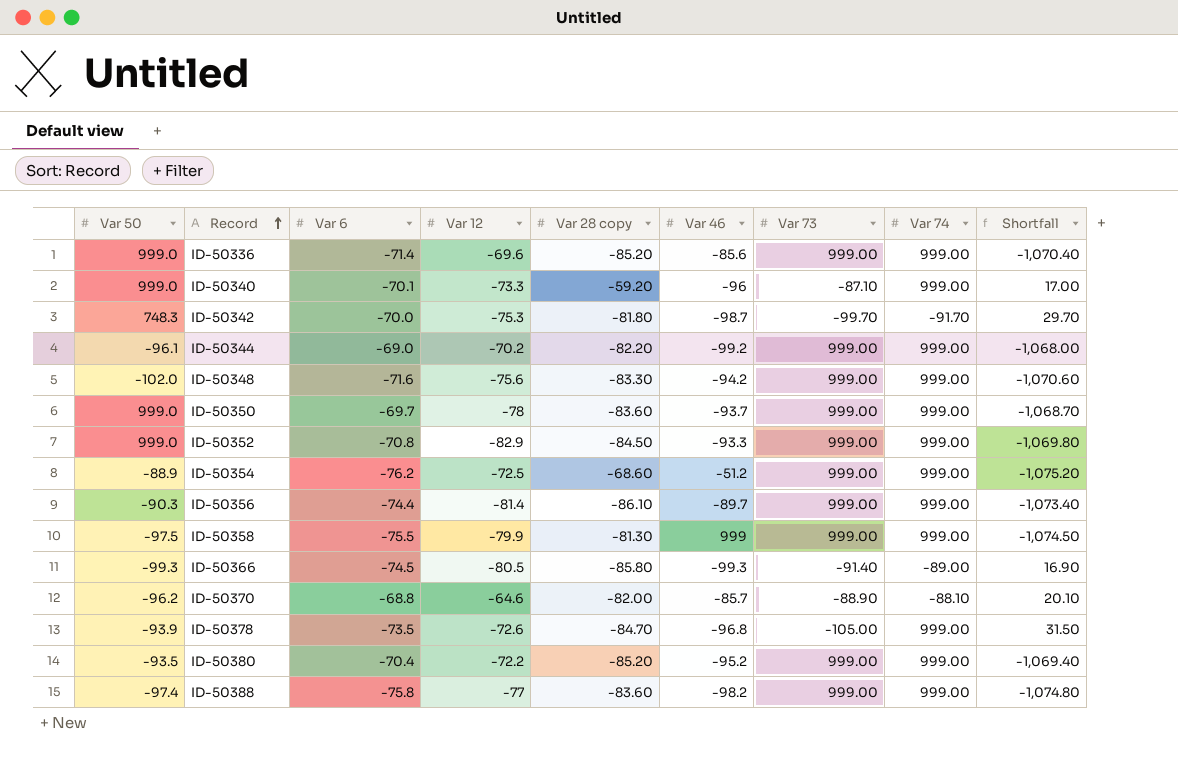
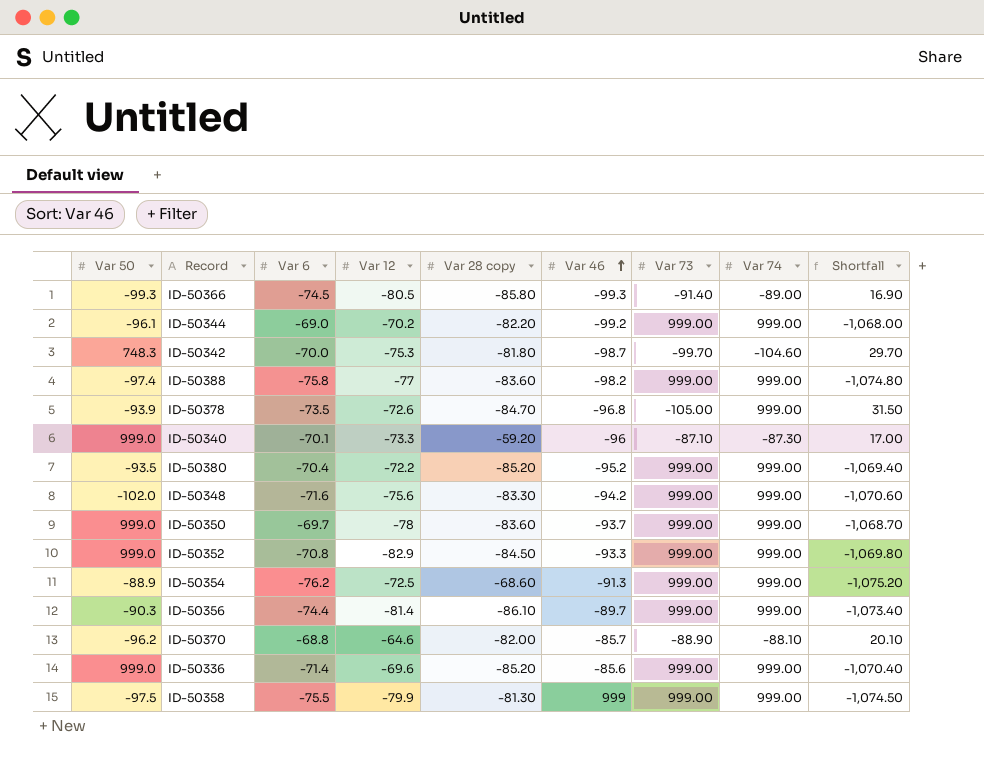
row order: Record ascending -> Var 46 ascending
ID-50342 | Var 74: -91.70 -> -104.60
ID-50340 | Var 74: 999.00 -> -87.30
ID-50354 | Var 46: -51.2 -> -91.3

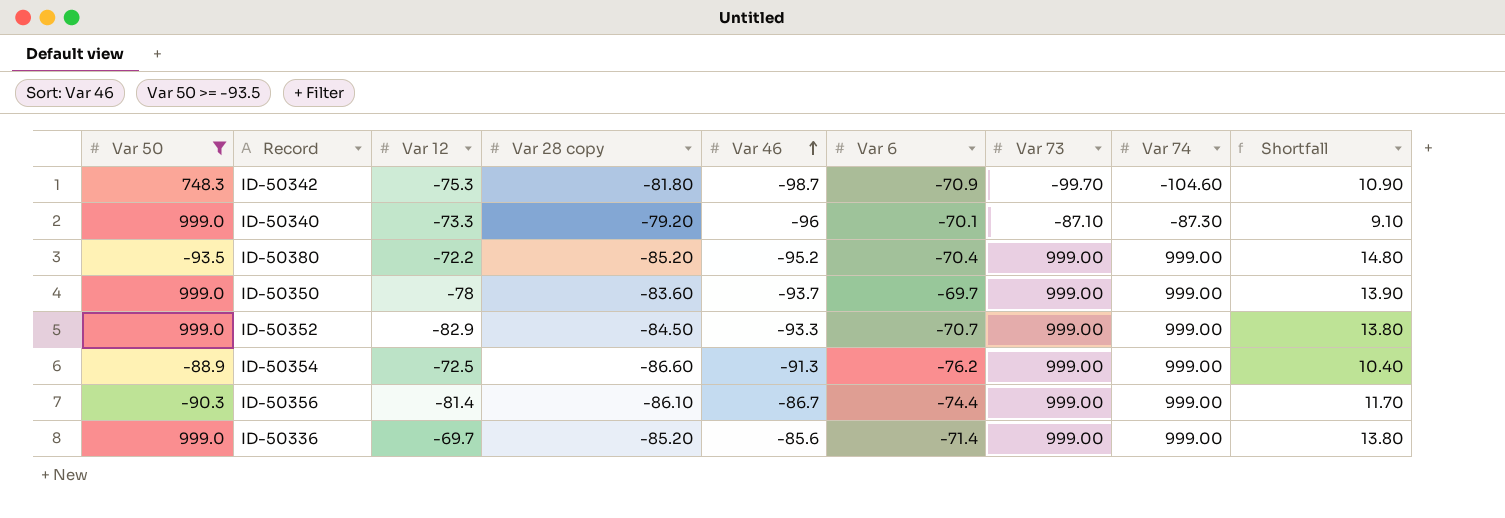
filter: none -> Var 50 >= -93.5
column Var 6 | position: 3 -> 6
column Shortfall | formula: [Var 6] - [Var 73] -> [Var 6] - [Var 28 copy]
ID-50342 | Var 6: -70.0 -> -70.9
ID-50340 | Var 28 copy: -59.20 -> -79.20
ID-50352 | Var 6: -70.8 -> -70.7
ID-50354 | Var 28 copy: -68.60 -> -86.60
ID-50356 | Var 46: -89.7 -> -86.7
ID-50336 | Var 12: -69.6 -> -69.7

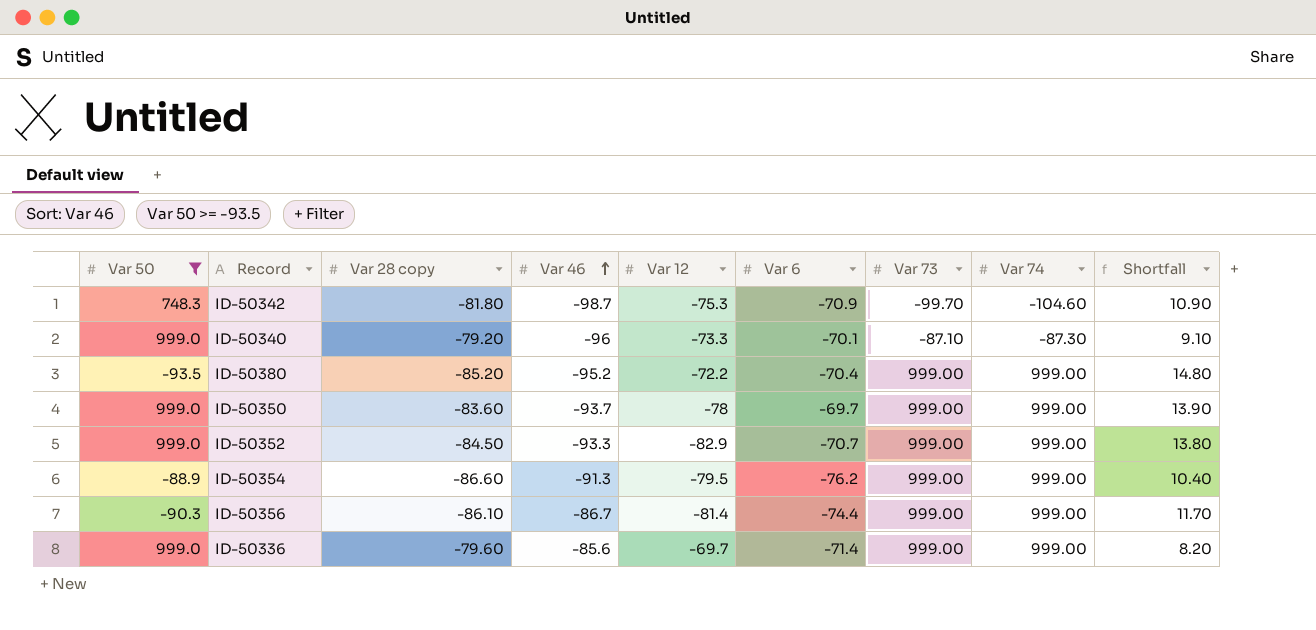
column Var 12 | position: 3 -> 5
ID-50354 | Var 12: -72.5 -> -79.5
ID-50336 | Var 28 copy: -85.20 -> -79.60
ID-50336 | Shortfall: 13.80 -> 8.20

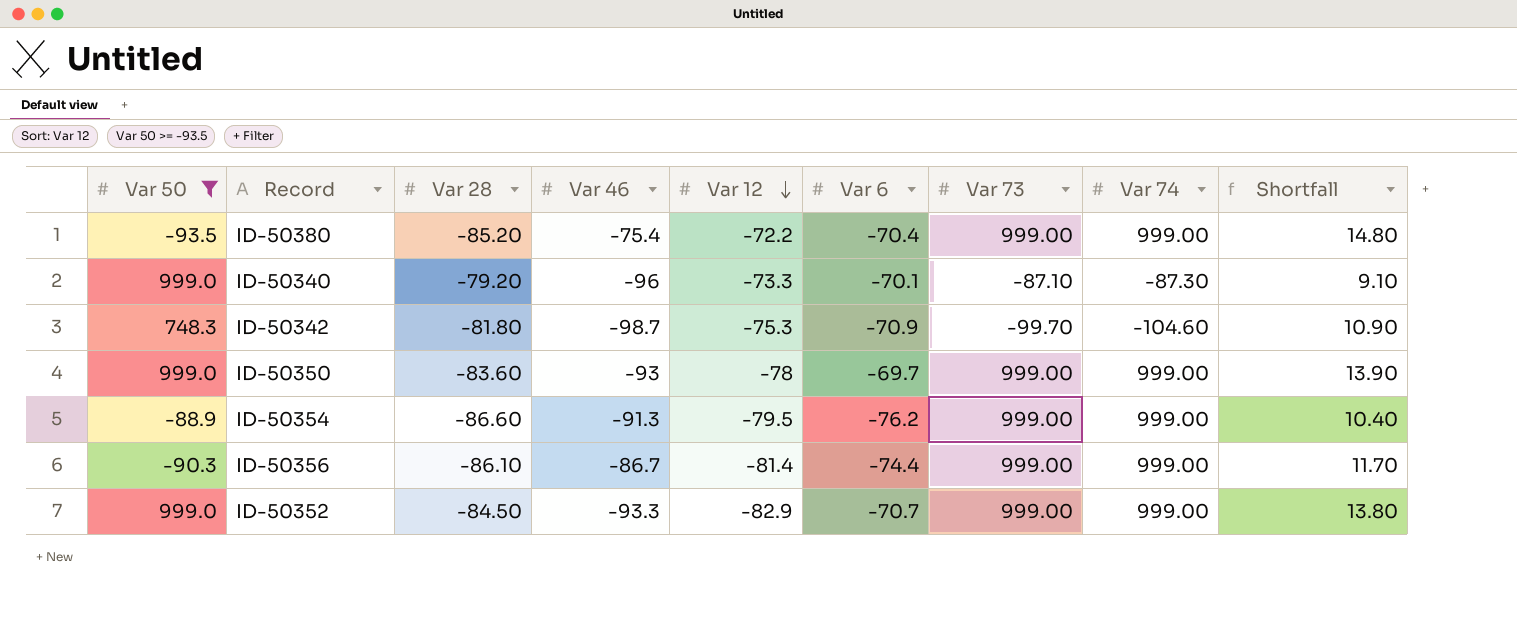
row order: Var 46 ascending -> Var 12 descending
column name: Var 28 copy -> Var 28
row ID-50336: 999.0 | -79.60 | -85.6 | -69.7 | -71.4 | 999.00 | 999.00 | 8.20 -> none
ID-50380 | Var 46: -95.2 -> -75.4
ID-50350 | Var 46: -93.7 -> -93

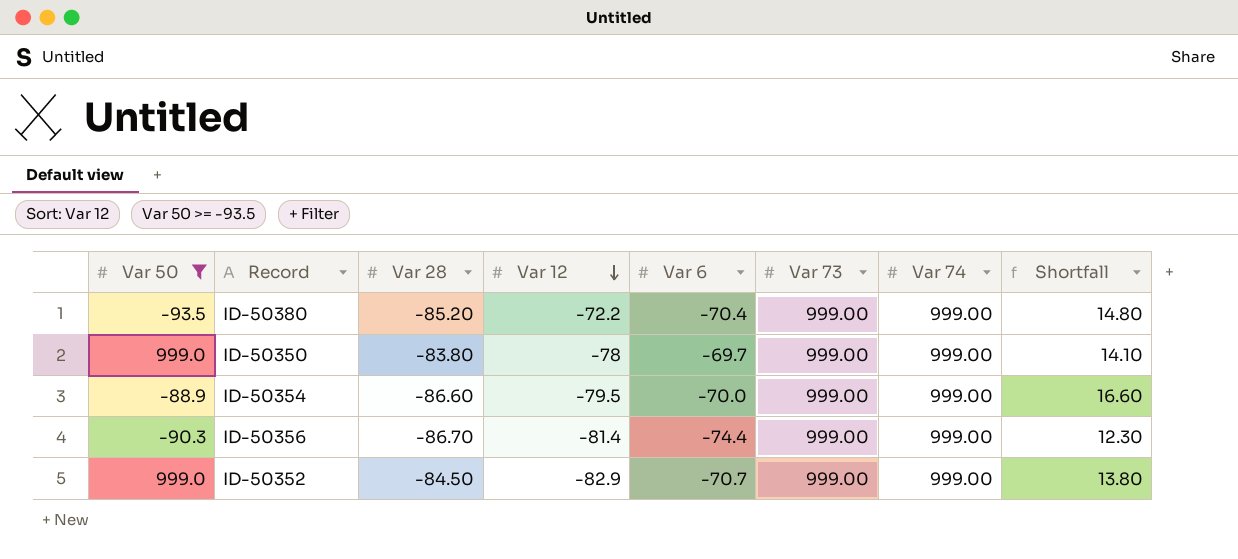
column Var 46 | position: 4 -> none
row ID-50340: 999.0 | -79.20 | -96 | -73.3 | -70.1 | -87.10 | -87.30 | 9.10 -> none
row ID-50342: 748.3 | -81.80 | -98.7 | -75.3 | -70.9 | -99.70 | -104.60 | 10.90 -> none
ID-50350 | Var 28: -83.60 -> -83.80
ID-50350 | Shortfall: 13.90 -> 14.10
ID-50354 | Var 6: -76.2 -> -70.0
ID-50354 | Shortfall: 10.40 -> 16.60
ID-50356 | Var 28: -86.10 -> -86.70
ID-50356 | Shortfall: 11.70 -> 12.30

